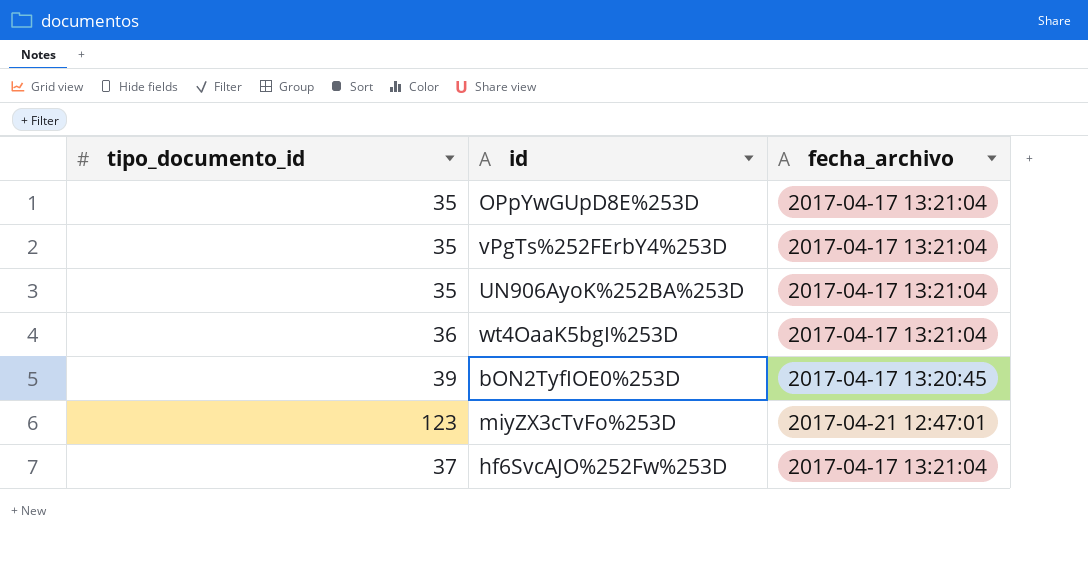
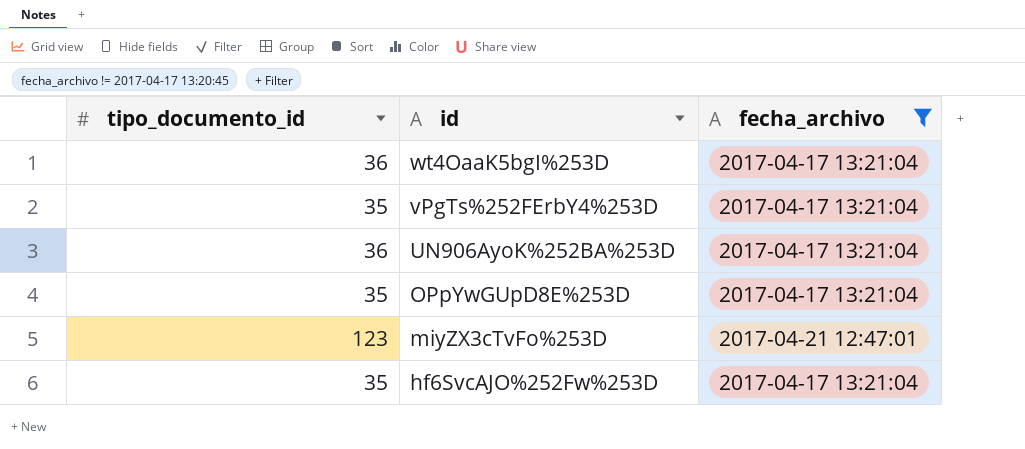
filter: none -> fecha_archivo != 2017-04-17 13:20:45
row order: none -> id descending
UN906AyoK%252BA%253D | tipo_documento_id: 35 -> 36
hf6SvcAJO%252Fw%253D | tipo_documento_id: 37 -> 35

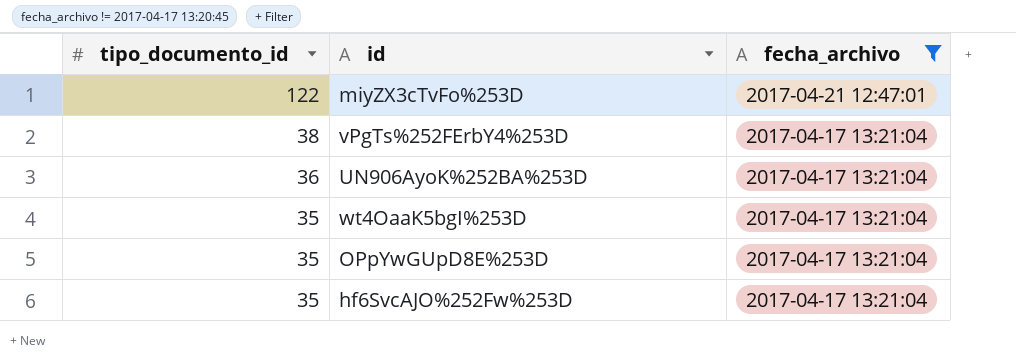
row order: id descending -> tipo_documento_id descending
miyZX3cTvFo%253D | tipo_documento_id: 123 -> 122
vPgTs%252FErbY4%253D | tipo_documento_id: 35 -> 38
wt4OaaK5bgI%253D | tipo_documento_id: 36 -> 35

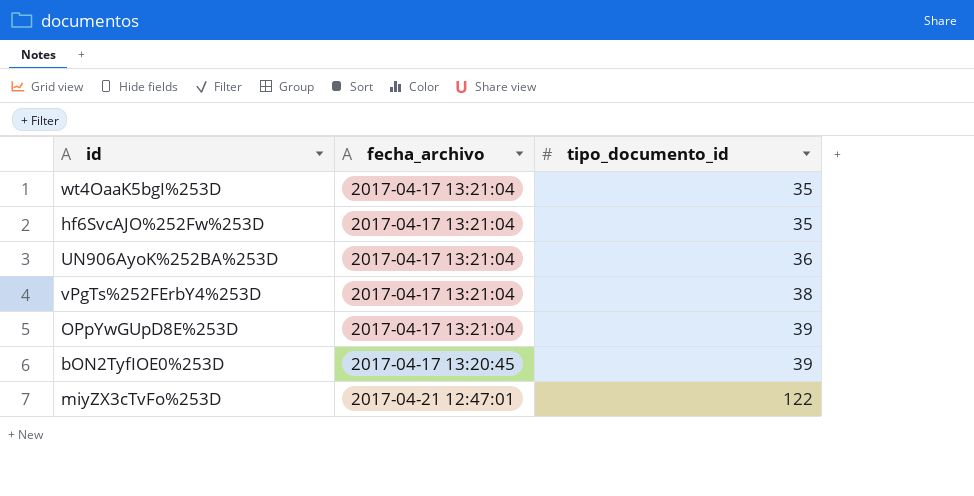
filter: fecha_archivo != 2017-04-17 13:20:45 -> none
row order: tipo_documento_id descending -> tipo_documento_id ascending
column tipo_documento_id | position: 1 -> 3
OPpYwGUpD8E%253D | tipo_documento_id: 35 -> 39

